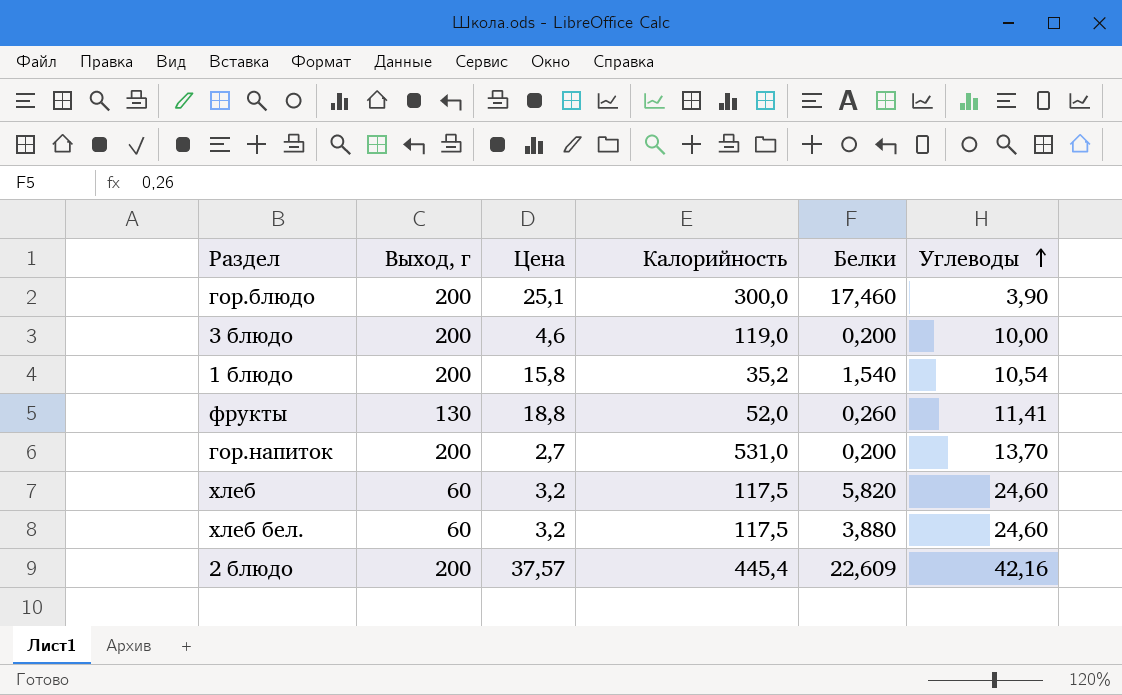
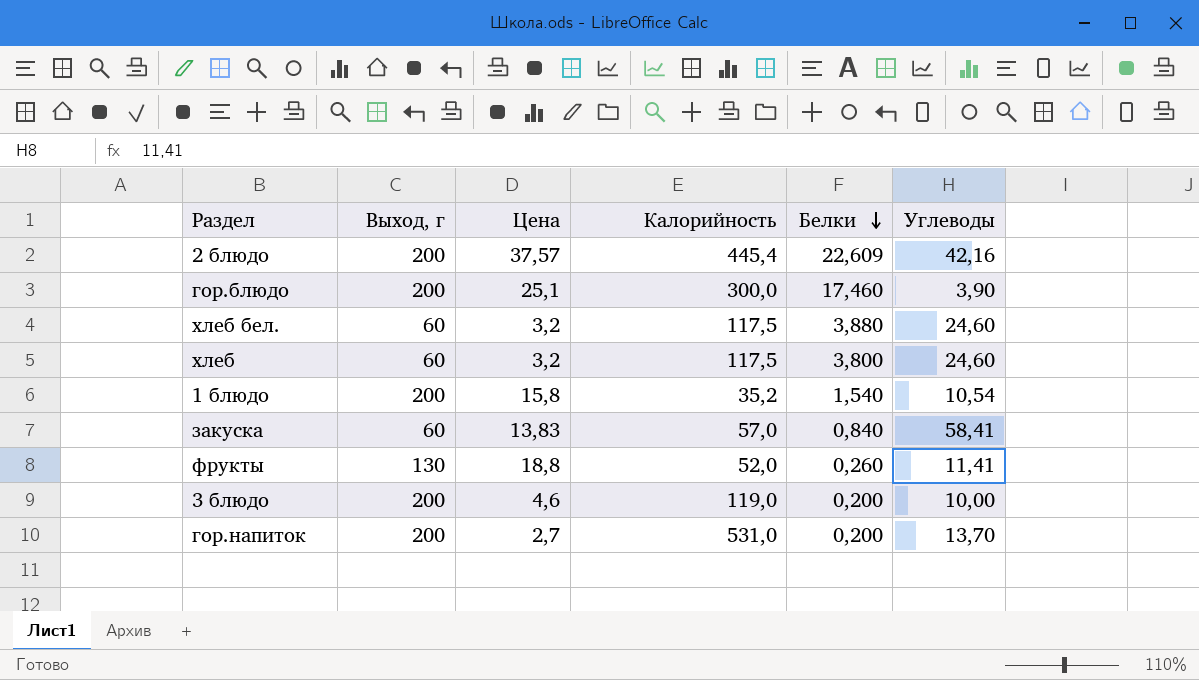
row order: Углеводы ascending -> Белки descending
хлеб | Белки: 5,820 -> 3,800
row закуска: none -> 60 | 13,83 | 57,0 | 0,840 | 58,41

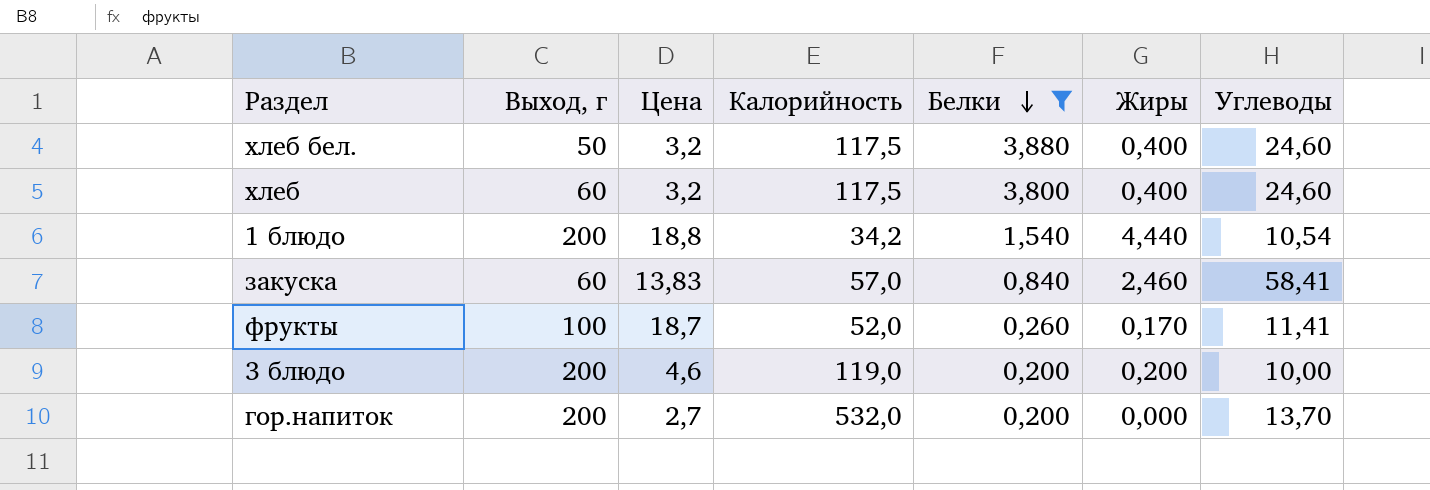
filter: none -> Белки <= 3,880
column Жиры | position: none -> 6
хлеб бел. | Выход, г: 60 -> 50
1 блюдо | Цена: 15,8 -> 18,8
1 блюдо | Калорийность: 35,2 -> 34,2
фрукты | Выход, г: 130 -> 100
фрукты | Цена: 18,8 -> 18,7
гор.напиток | Калорийность: 531,0 -> 532,0

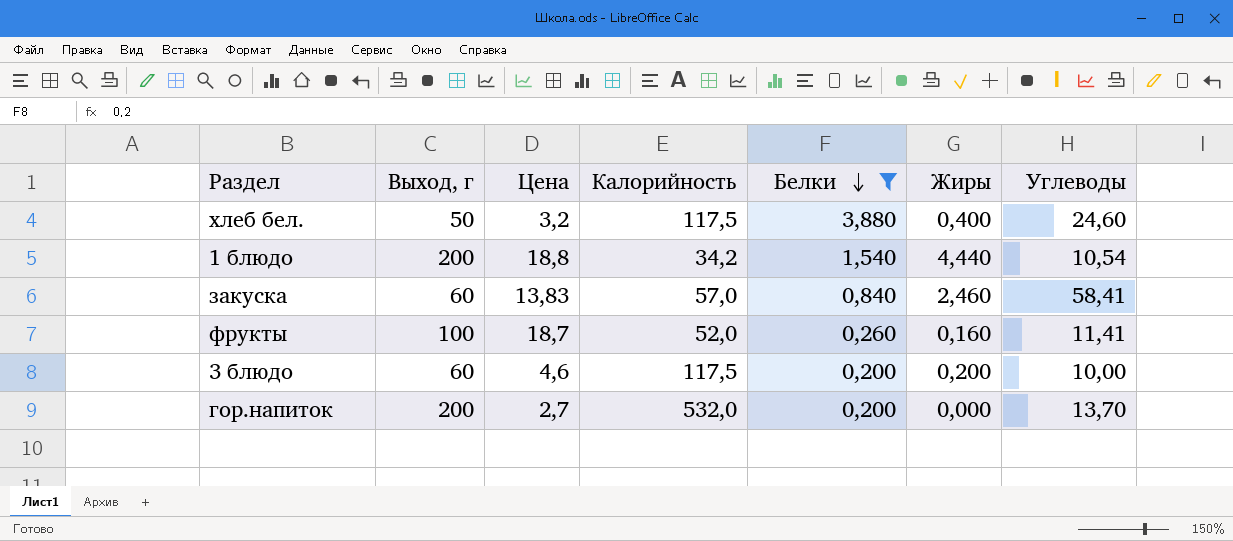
row хлеб: 60 | 3,2 | 117,5 | 3,800 | 0,400 | 24,60 -> none
фрукты | Жиры: 0,170 -> 0,160
3 блюдо | Выход, г: 200 -> 60
3 блюдо | Калорийность: 119,0 -> 117,5

